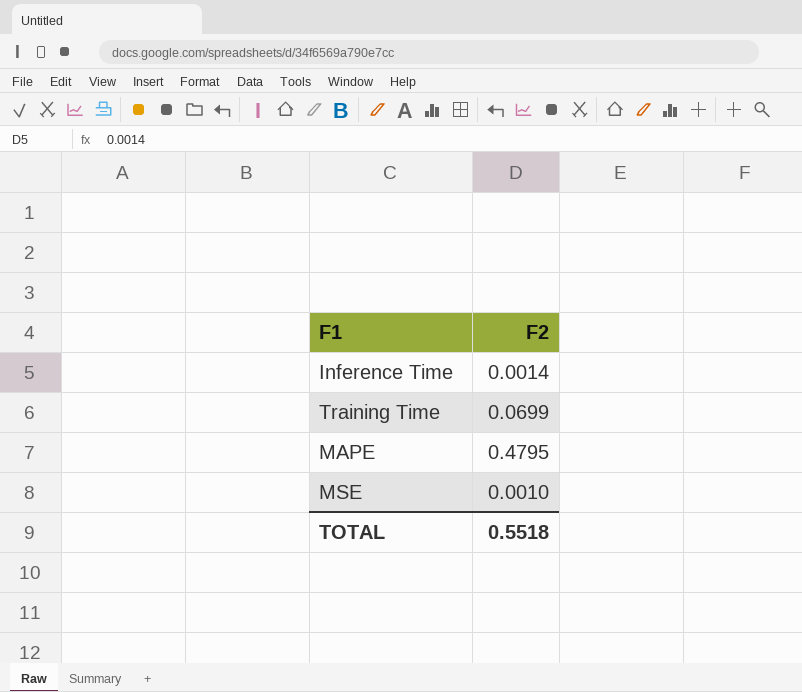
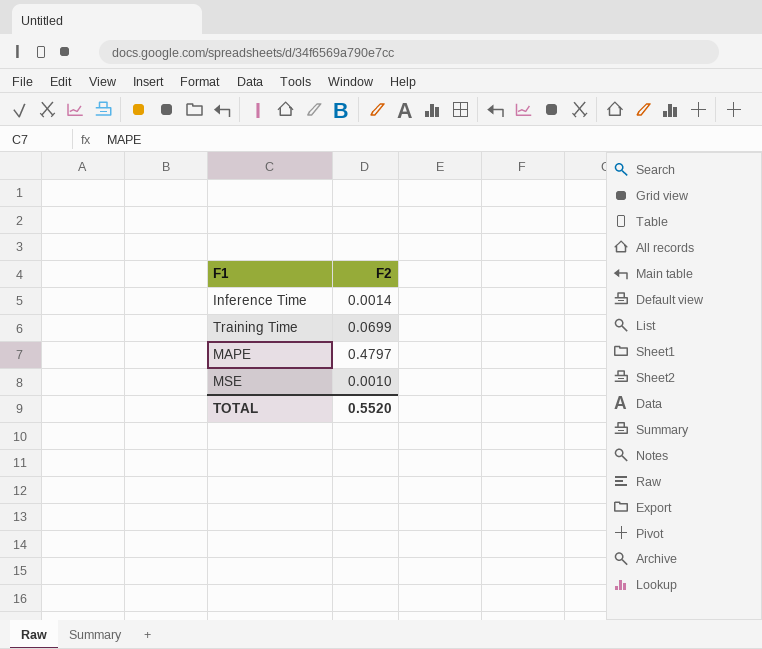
MAPE | F2: 0.4795 -> 0.4797
TOTAL | F2: 0.5518 -> 0.5520

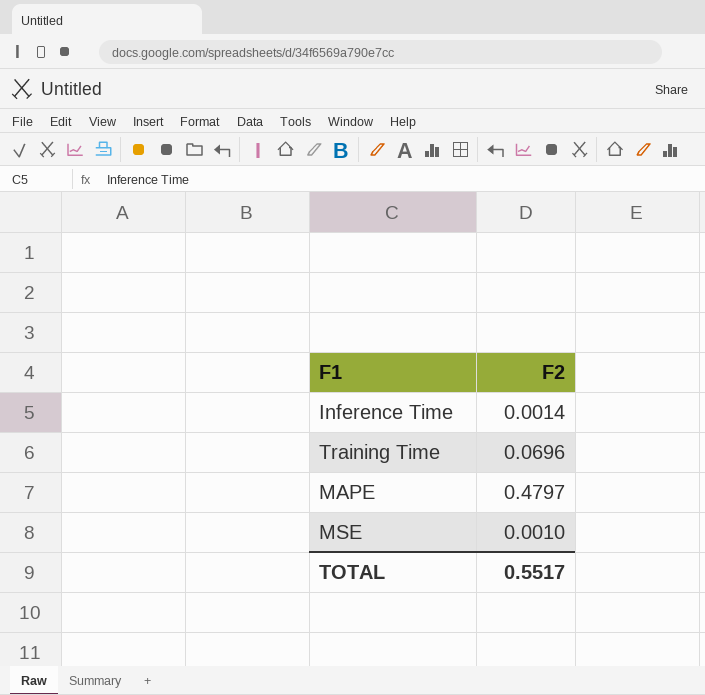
Training Time | F2: 0.0699 -> 0.0696
TOTAL | F2: 0.5520 -> 0.5517

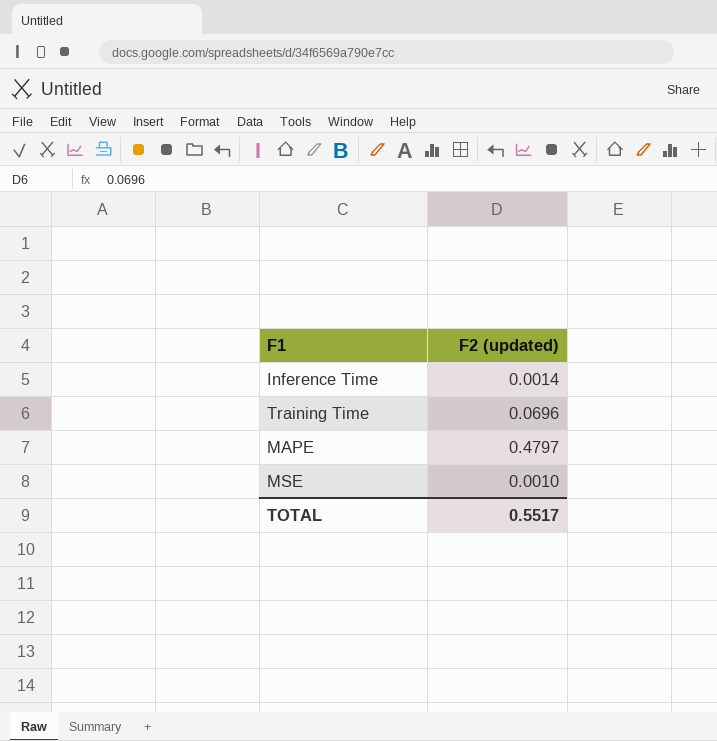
column name: F2 -> F2 (updated)

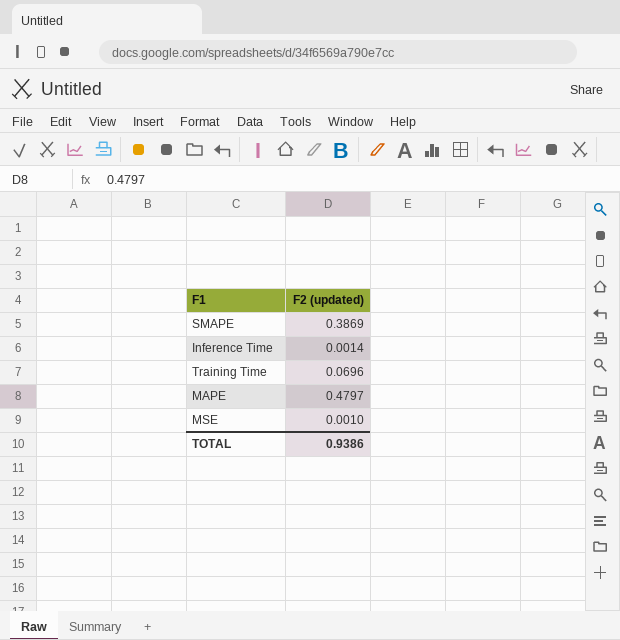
row SMAPE: none -> 0.3869
TOTAL | F2 (updated): 0.5517 -> 0.9386

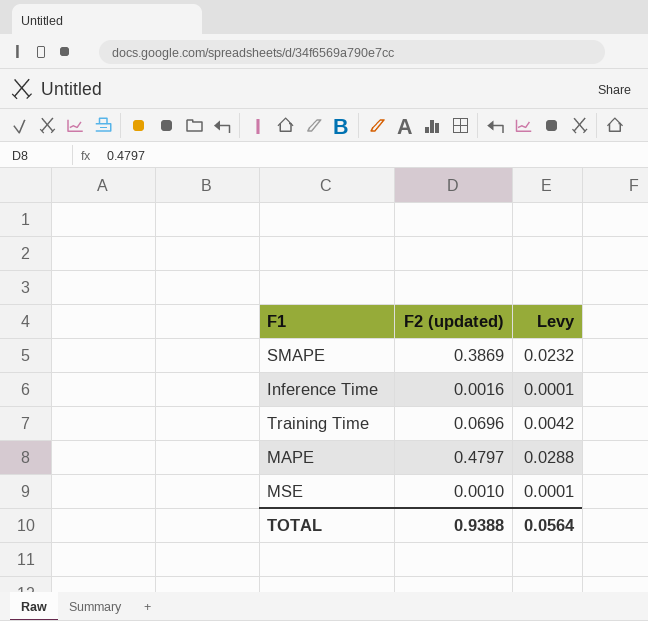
column Levy | formula: none -> [F2 (updated)] * 0.06
Inference Time | F2 (updated): 0.0014 -> 0.0016
TOTAL | F2 (updated): 0.9386 -> 0.9388

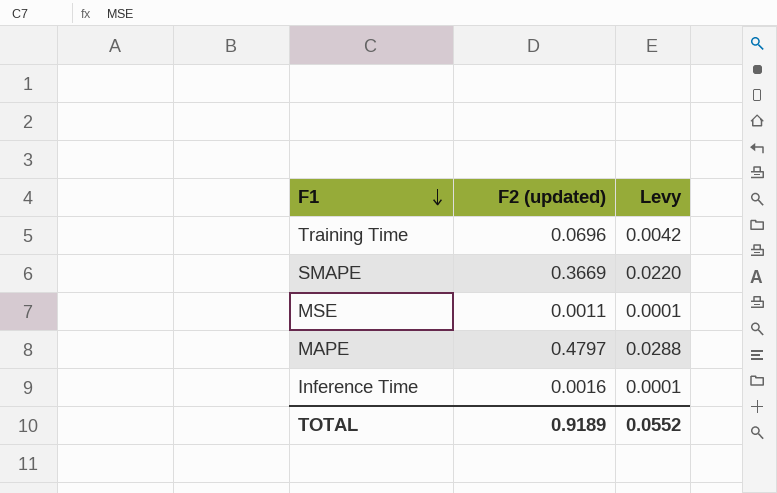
row order: none -> F1 descending
SMAPE | F2 (updated): 0.3869 -> 0.3669
SMAPE | Levy: 0.0232 -> 0.0220
MSE | F2 (updated): 0.0010 -> 0.0011
TOTAL | F2 (updated): 0.9388 -> 0.9189
TOTAL | Levy: 0.0564 -> 0.0552

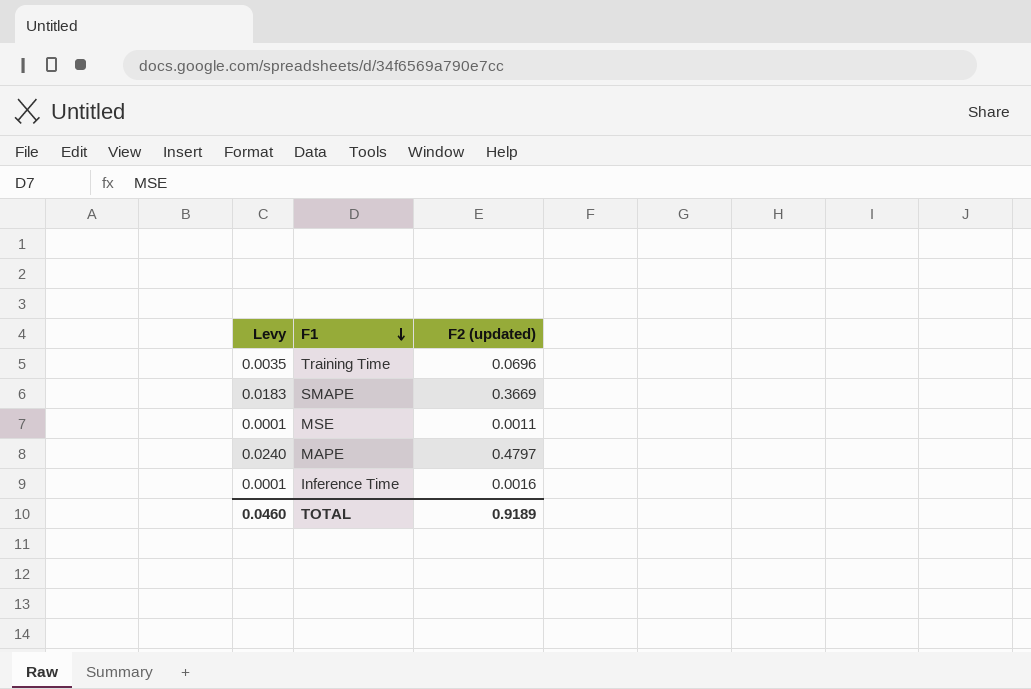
column Levy | formula: [F2 (updated)] * 0.06 -> [F2 (updated)] * 0.05
column Levy | position: 3 -> 1
TOTAL | Levy: 0.0552 -> 0.0460

